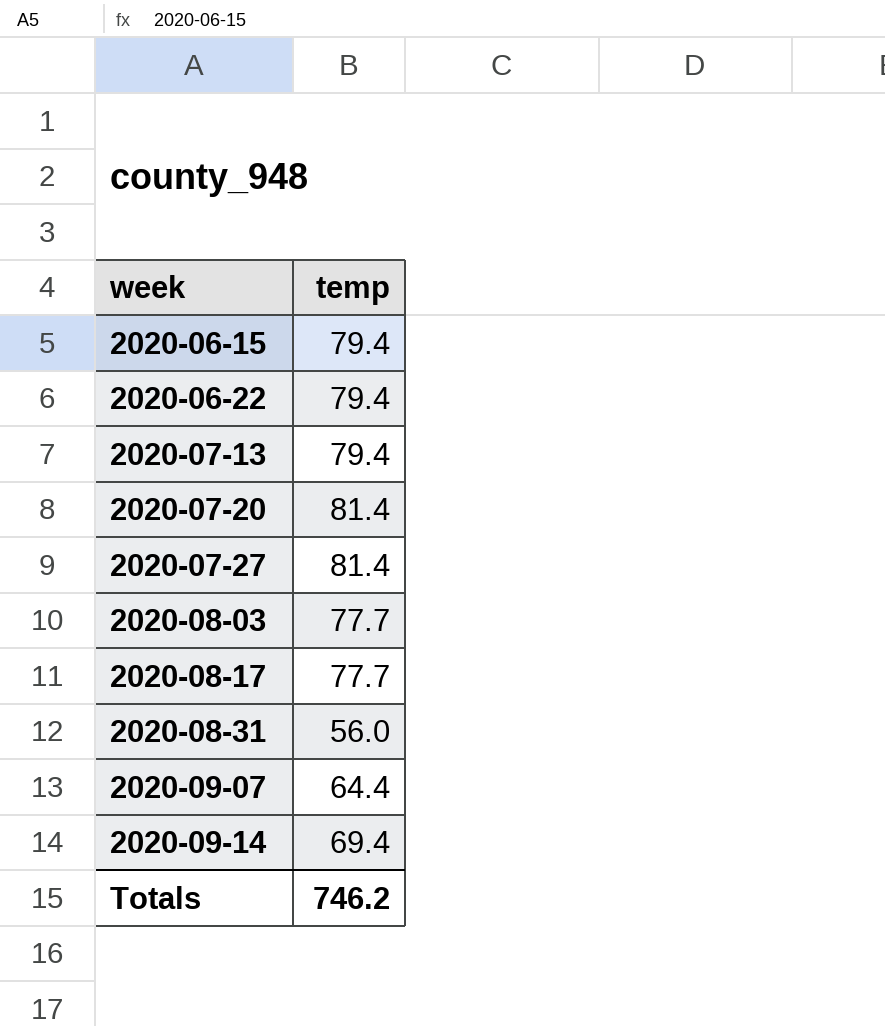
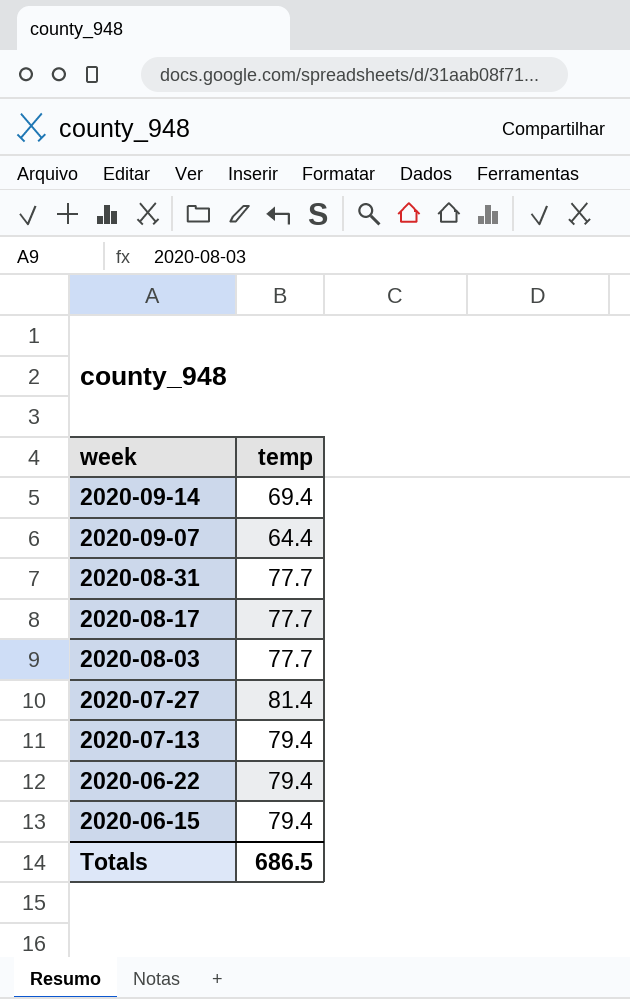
row order: week ascending -> week descending
row 2020-07-20: 81.4 -> none
2020-08-31 | temp: 56.0 -> 77.7
Totals | temp: 746.2 -> 686.5

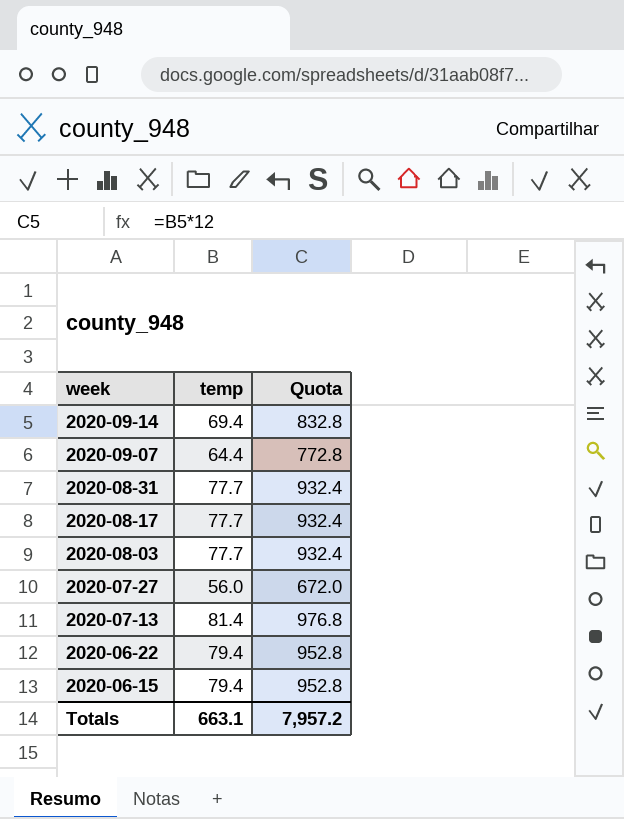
column Quota | formula: none -> [temp] * 12
2020-07-27 | temp: 81.4 -> 56.0
2020-07-13 | temp: 79.4 -> 81.4
Totals | temp: 686.5 -> 663.1

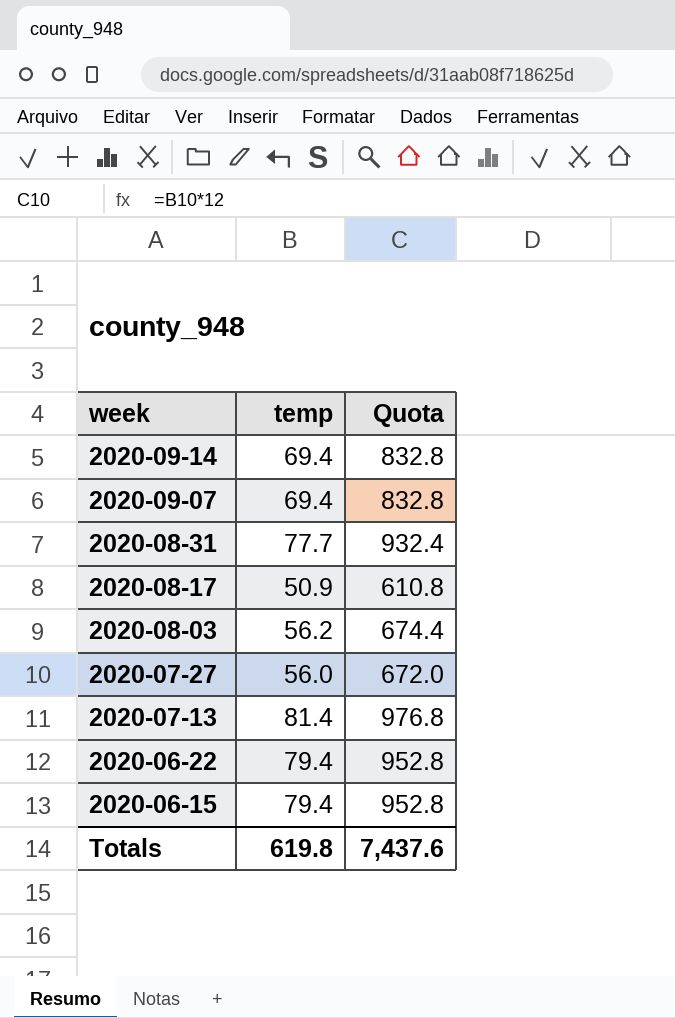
2020-09-07 | temp: 64.4 -> 69.4
2020-09-07 | Quota: 772.8 -> 832.8
2020-08-17 | temp: 77.7 -> 50.9
2020-08-17 | Quota: 932.4 -> 610.8
2020-08-03 | temp: 77.7 -> 56.2
2020-08-03 | Quota: 932.4 -> 674.4
Totals | temp: 663.1 -> 619.8
Totals | Quota: 7,957.2 -> 7,437.6

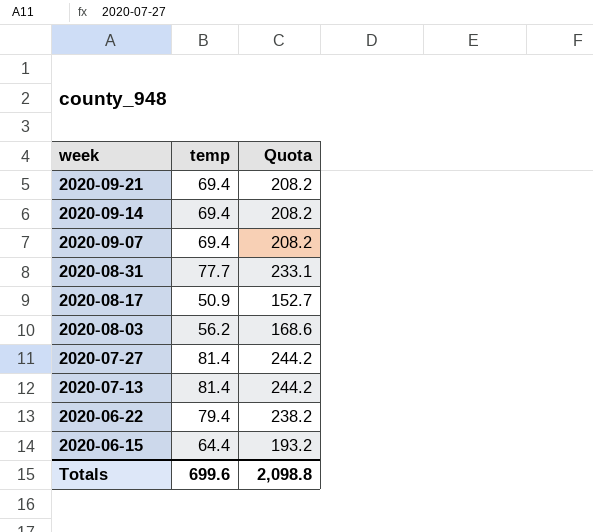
column Quota | formula: [temp] * 12 -> [temp] * 3
row 2020-09-21: none -> 69.4 | 208.2
2020-07-27 | temp: 56.0 -> 81.4
2020-06-15 | temp: 79.4 -> 64.4
Totals | temp: 619.8 -> 699.6
Totals | Quota: 7,437.6 -> 2,098.8

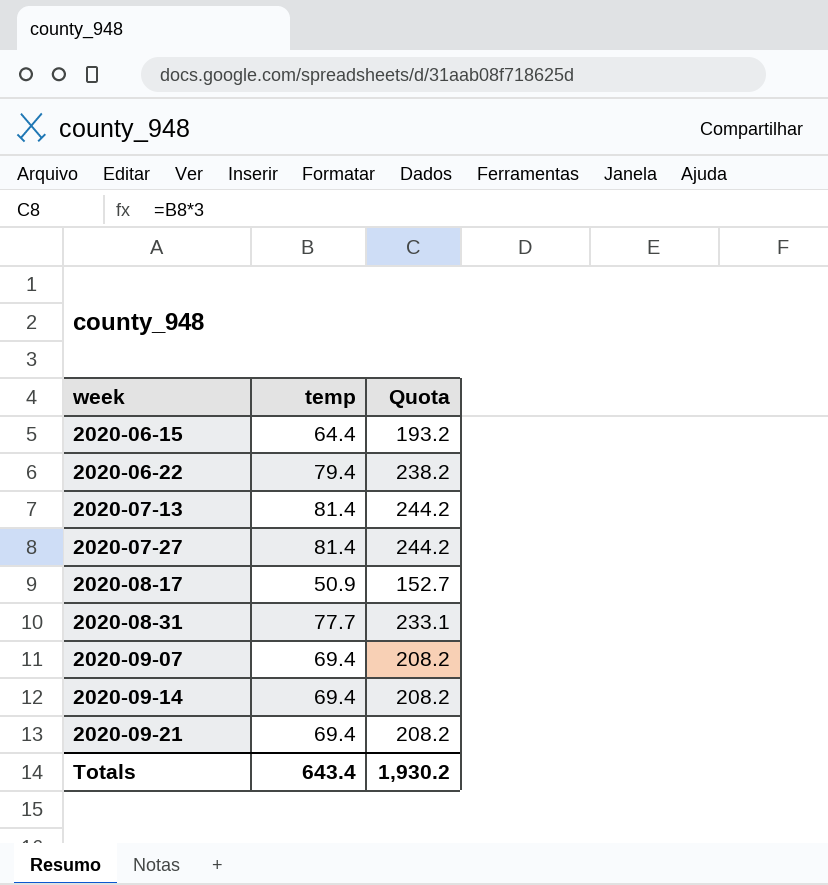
row order: week descending -> week ascending
row 2020-08-03: 56.2 | 168.6 -> none
Totals | temp: 699.6 -> 643.4
Totals | Quota: 2,098.8 -> 1,930.2

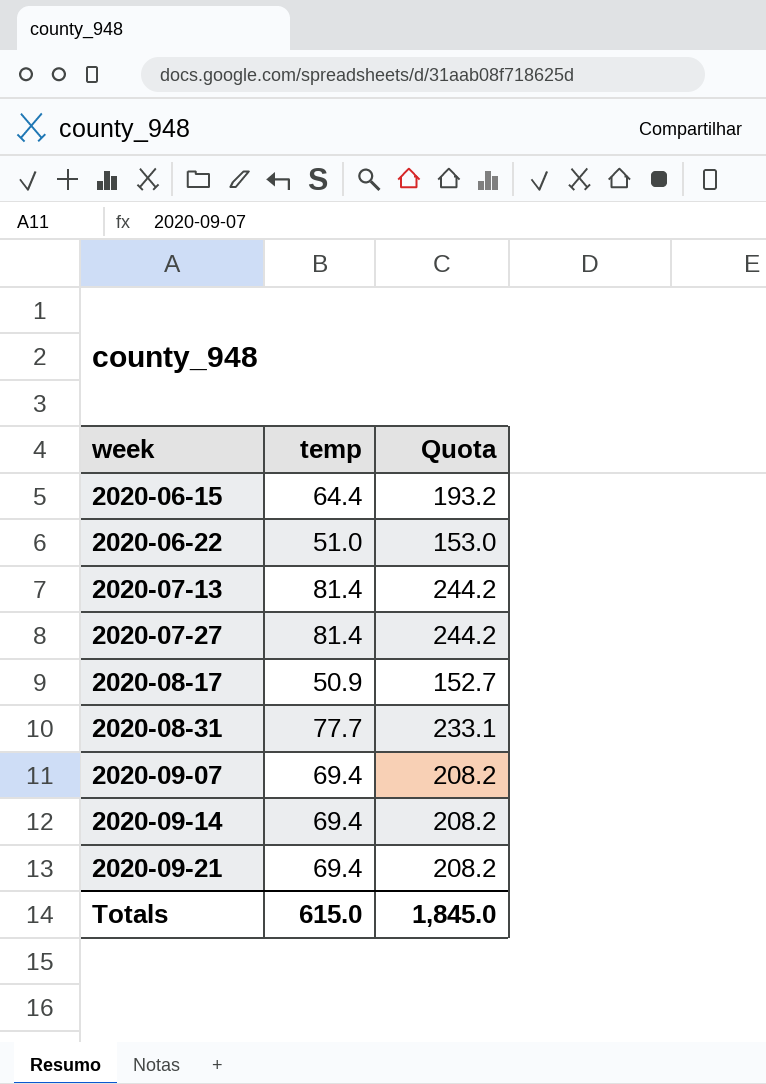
2020-06-22 | temp: 79.4 -> 51.0
2020-06-22 | Quota: 238.2 -> 153.0
Totals | temp: 643.4 -> 615.0
Totals | Quota: 1,930.2 -> 1,845.0

